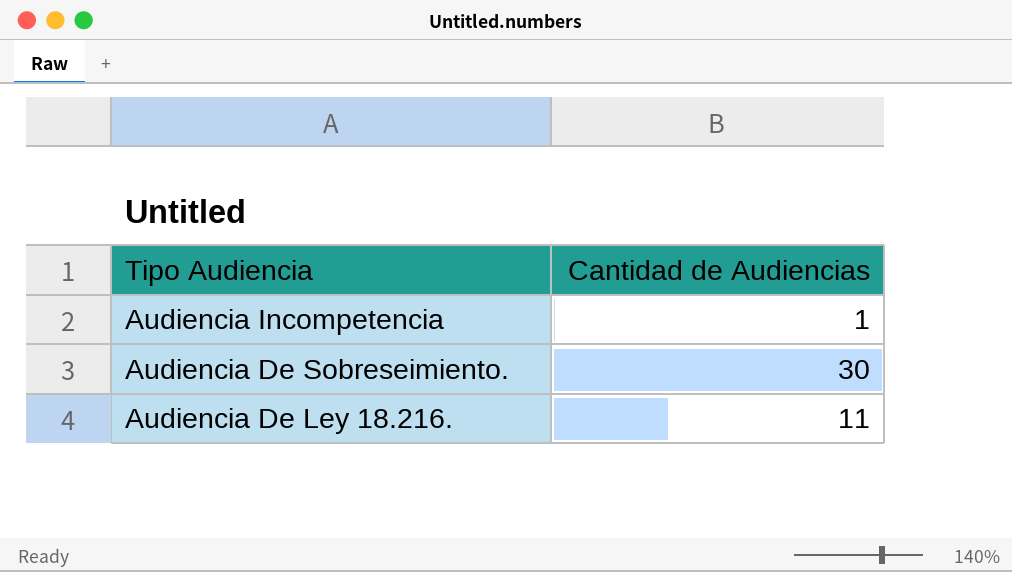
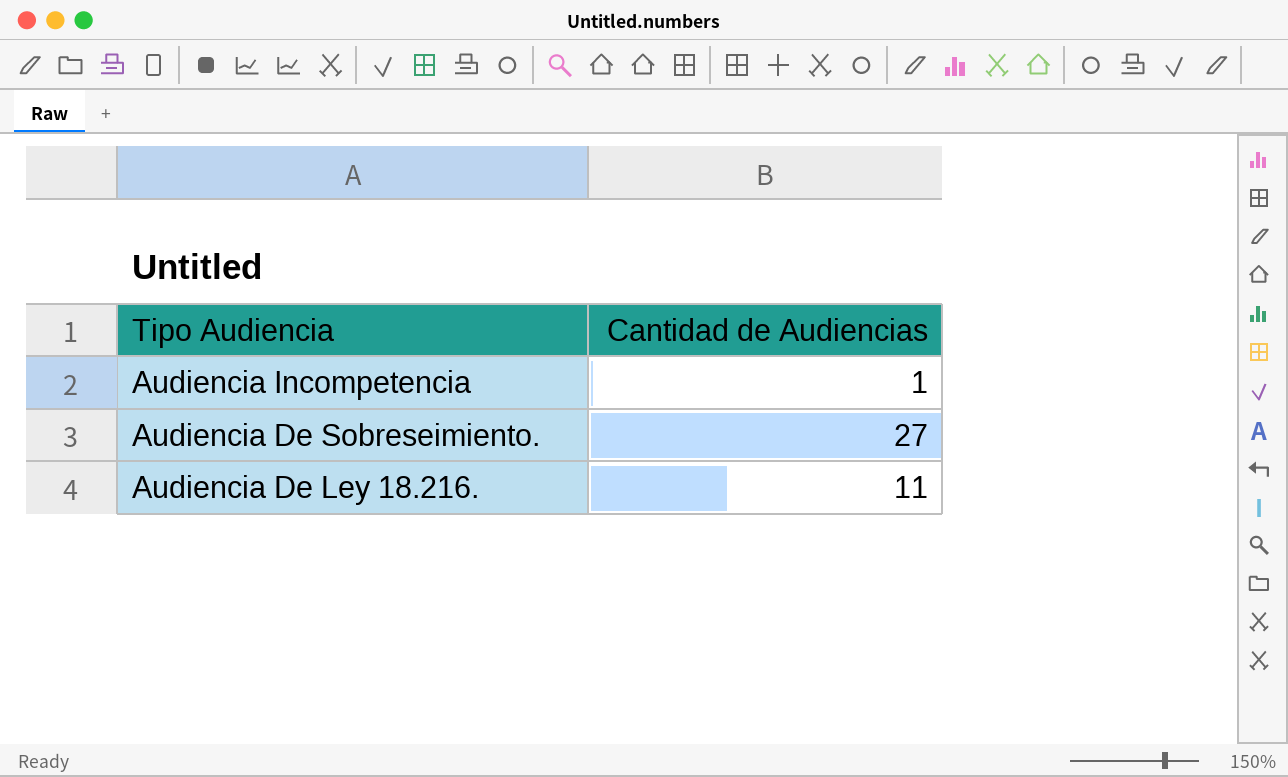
Audiencia De Sobreseimiento. | Cantidad de Audiencias: 30 -> 27

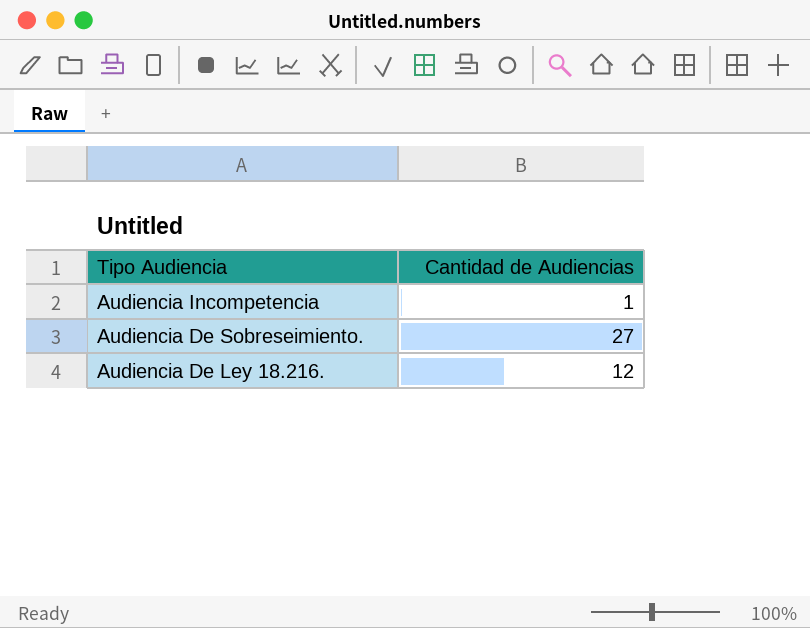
Audiencia De Ley 18.216. | Cantidad de Audiencias: 11 -> 12

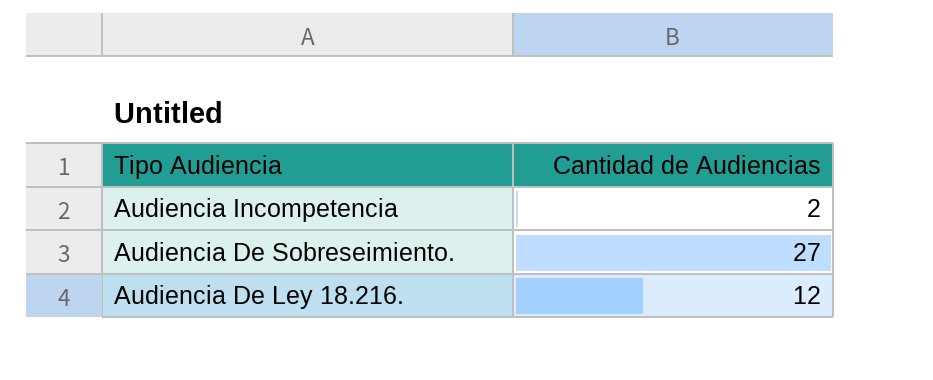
Audiencia Incompetencia | Cantidad de Audiencias: 1 -> 2

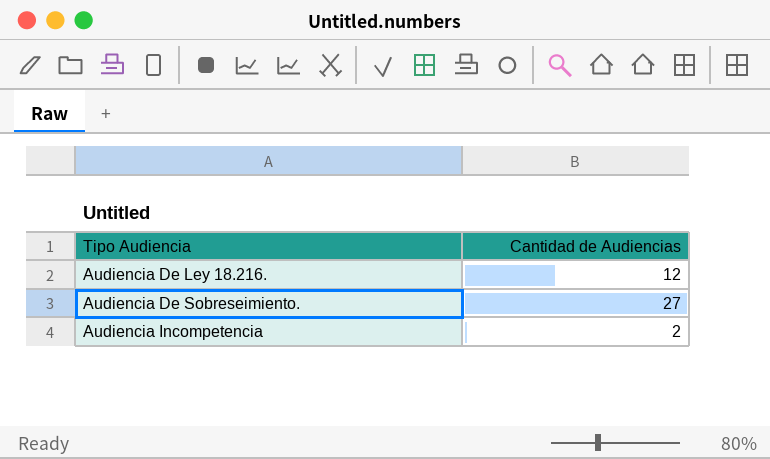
row order: Tipo Audiencia descending -> Tipo Audiencia ascending

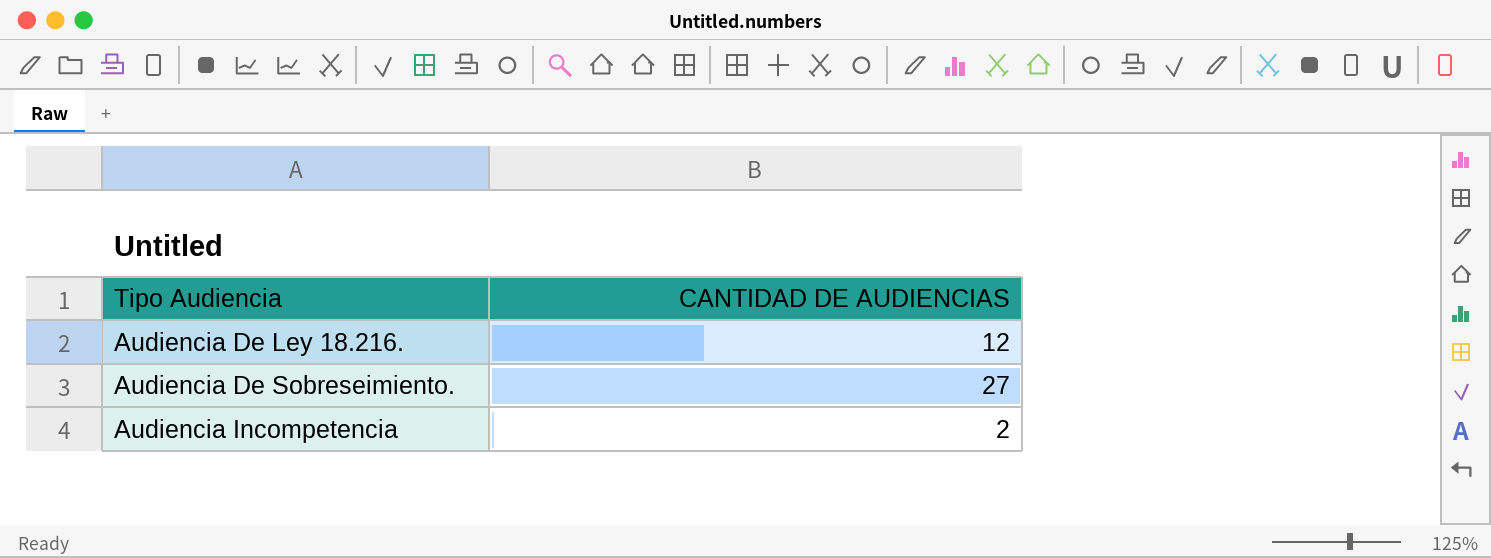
column name: Cantidad de Audiencias -> CANTIDAD DE AUDIENCIAS

